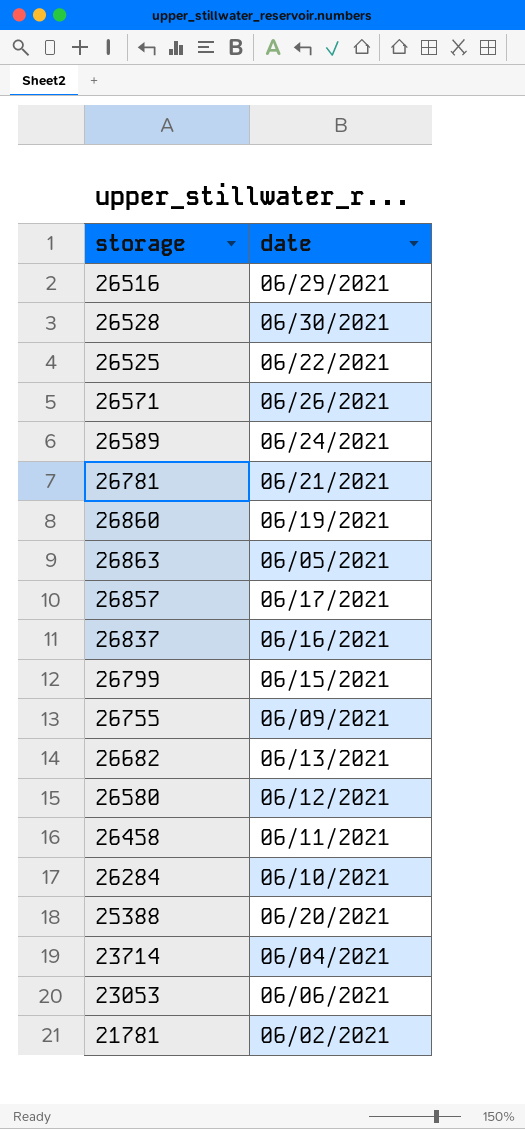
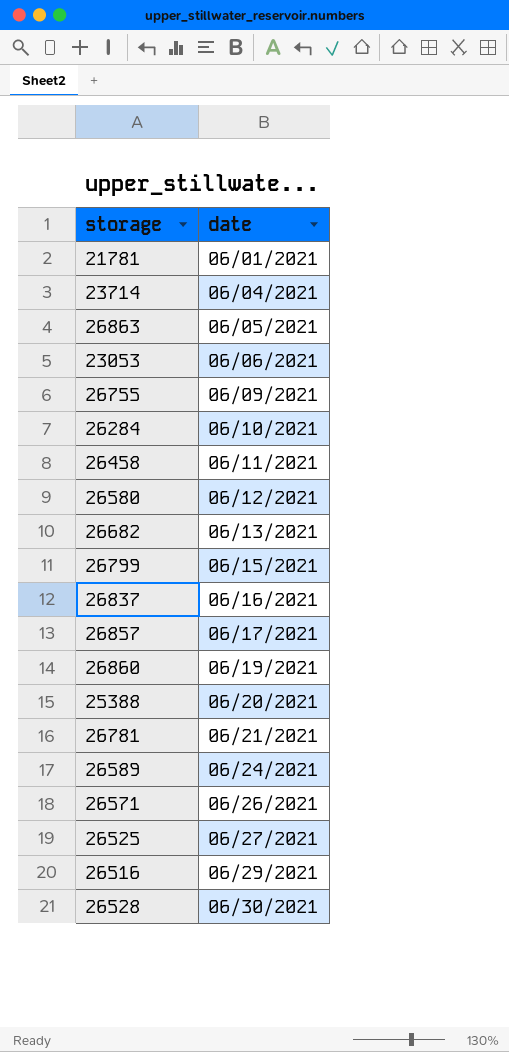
row order: none -> date ascending
21781 | date: 06/02/2021 -> 06/01/2021
26525 | date: 06/22/2021 -> 06/27/2021

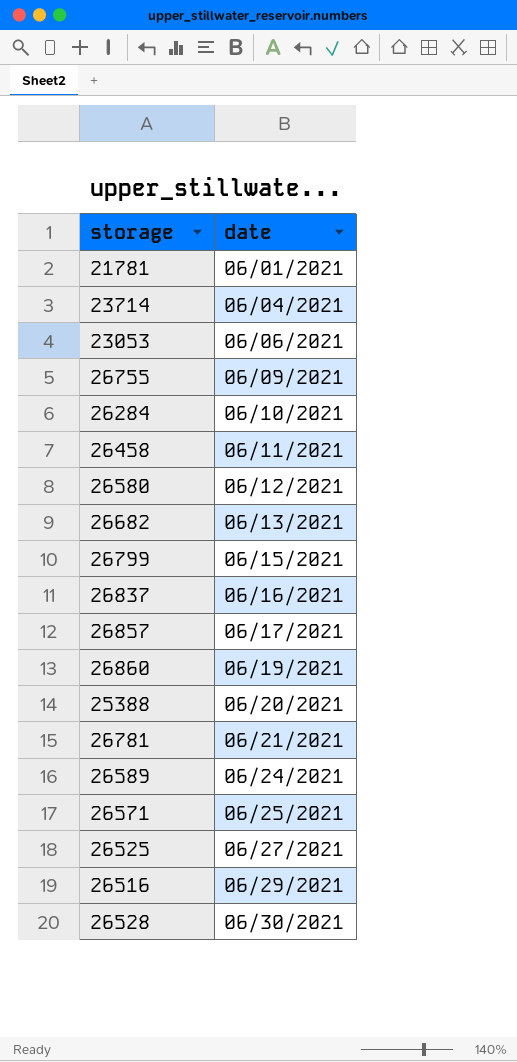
row 26863: 06/05/2021 -> none
26571 | date: 06/26/2021 -> 06/25/2021

